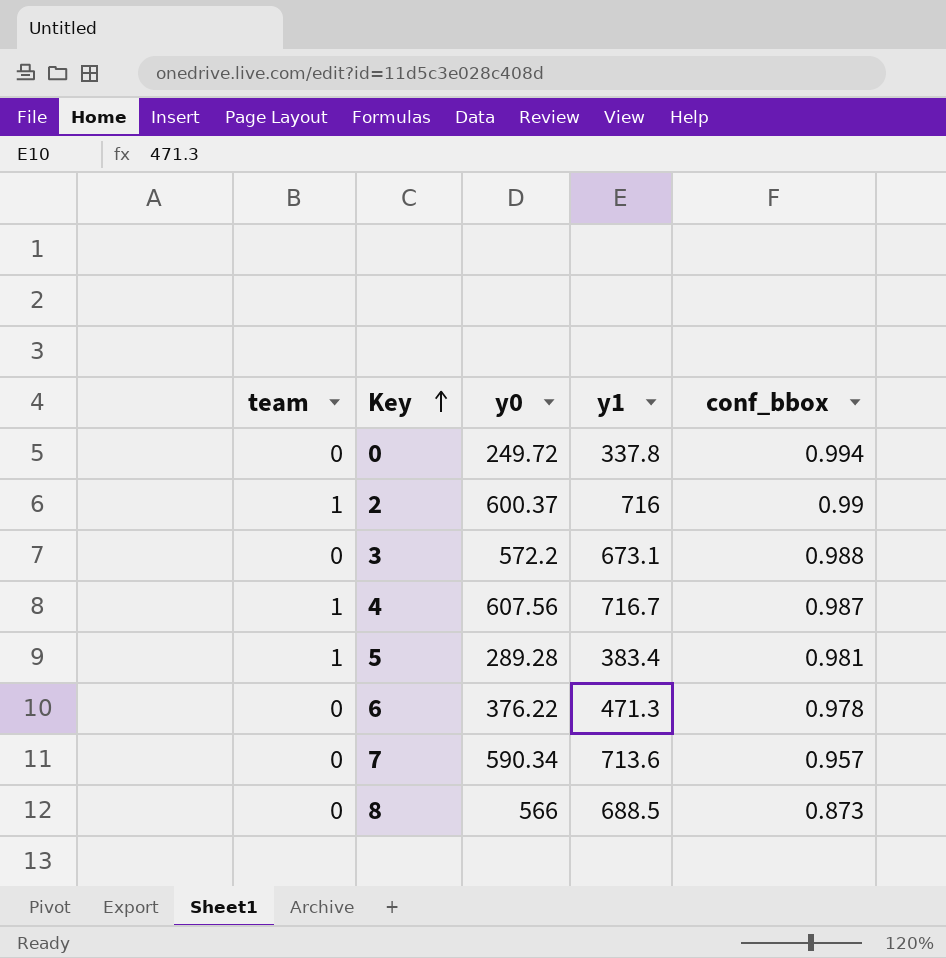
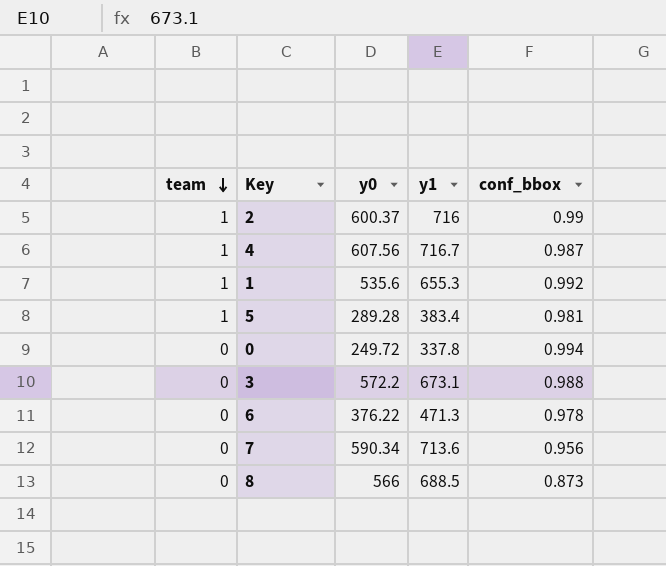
row order: Key ascending -> team descending
row 1: none -> 1 | 535.6 | 655.3 | 0.992
7 | conf_bbox: 0.957 -> 0.956

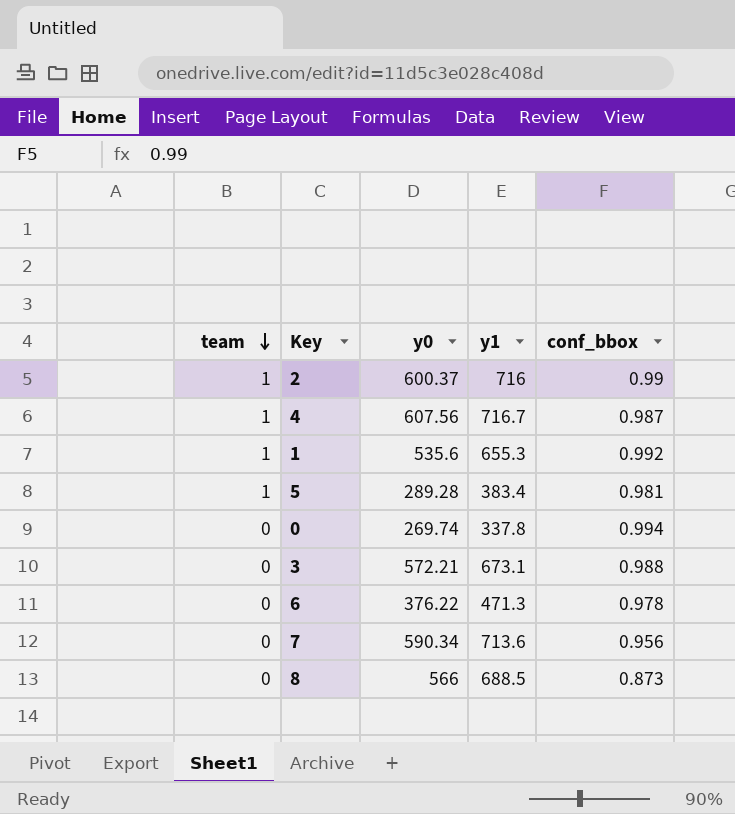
0 | y0: 249.72 -> 269.74
3 | y0: 572.2 -> 572.21

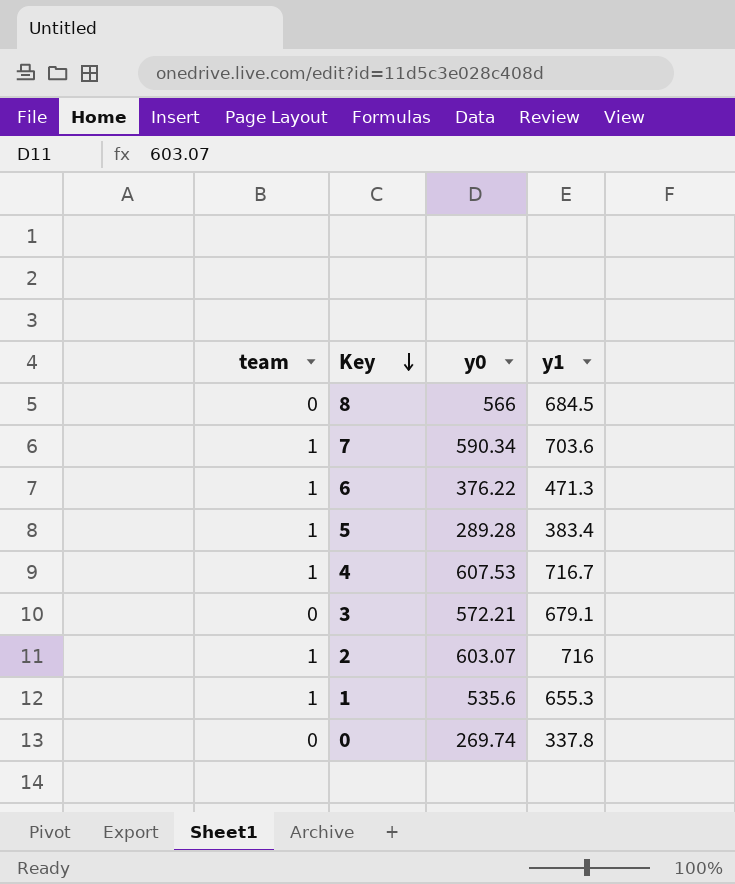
row order: team descending -> Key descending
column conf_bbox | position: 5 -> none
8 | y1: 688.5 -> 684.5
7 | team: 0 -> 1
7 | y1: 713.6 -> 703.6
6 | team: 0 -> 1
4 | y0: 607.56 -> 607.53
3 | y1: 673.1 -> 679.1
2 | y0: 600.37 -> 603.07

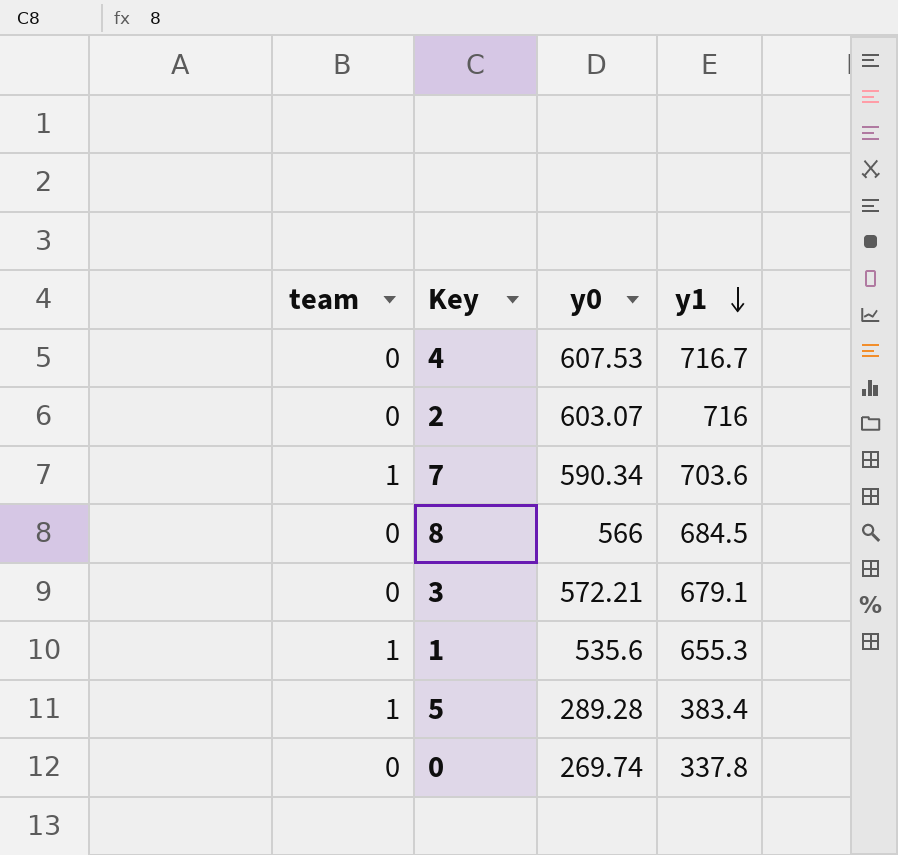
row order: Key descending -> y1 descending
row 6: 1 | 376.22 | 471.3 -> none
4 | team: 1 -> 0
2 | team: 1 -> 0

